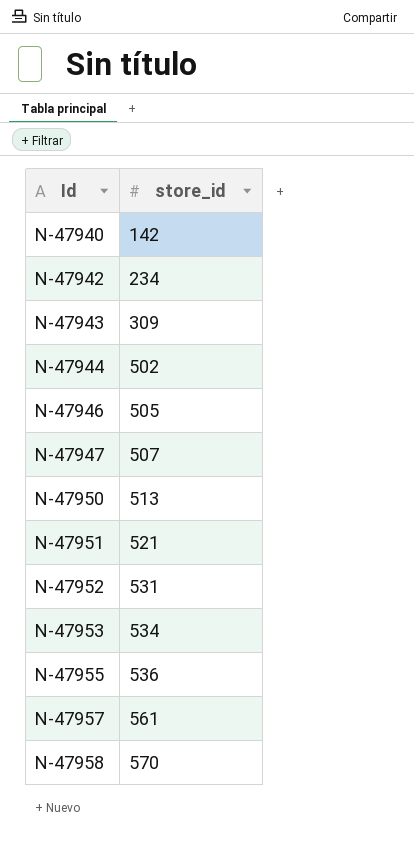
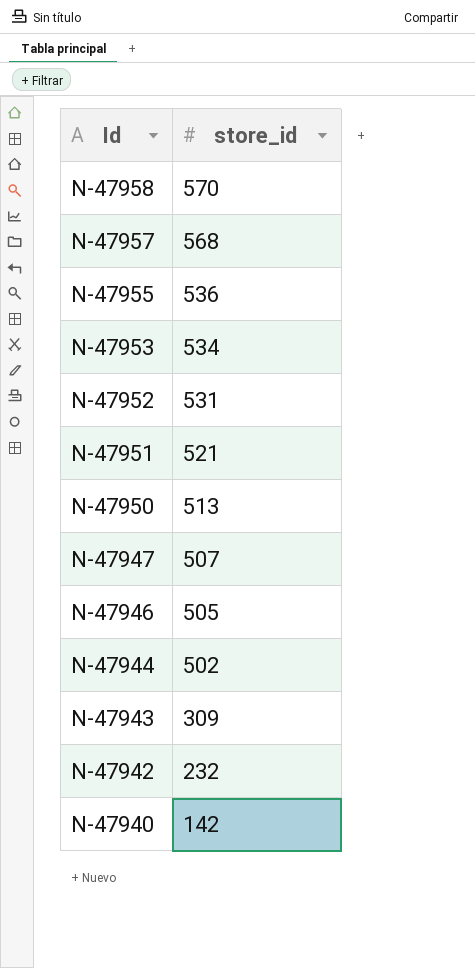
row order: Id ascending -> Id descending
N-47957 | store_id: 561 -> 568
N-47942 | store_id: 234 -> 232

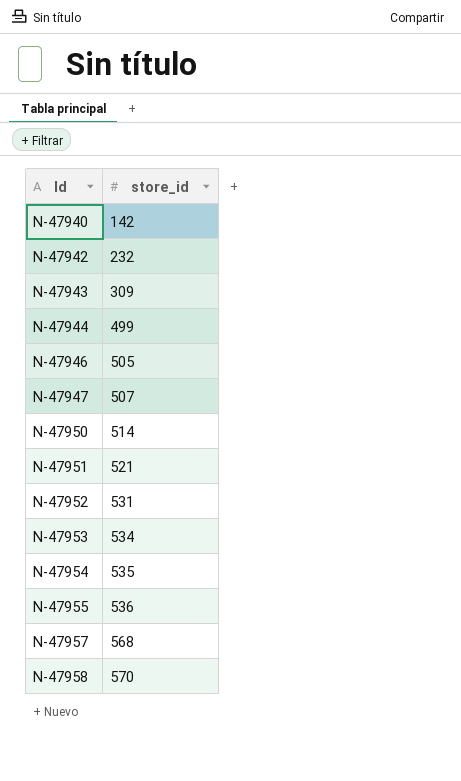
row order: Id descending -> Id ascending
N-47944 | store_id: 502 -> 499
N-47950 | store_id: 513 -> 514
row N-47954: none -> 535

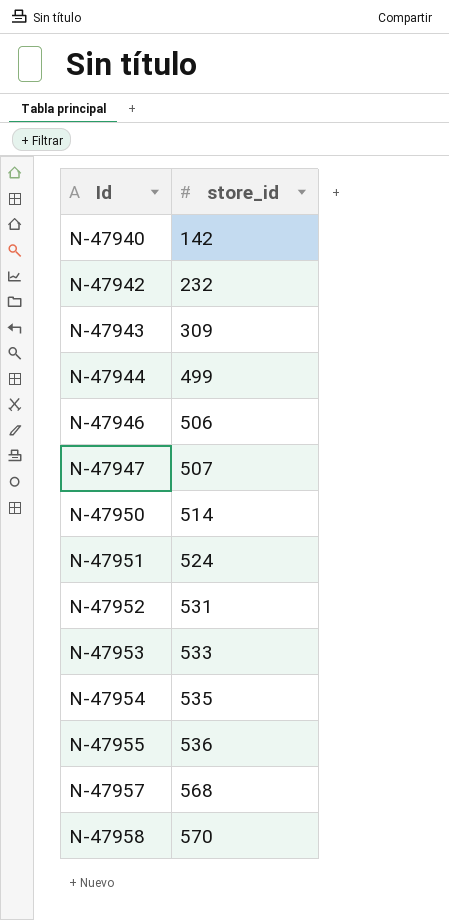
N-47946 | store_id: 505 -> 506
N-47951 | store_id: 521 -> 524
N-47953 | store_id: 534 -> 533

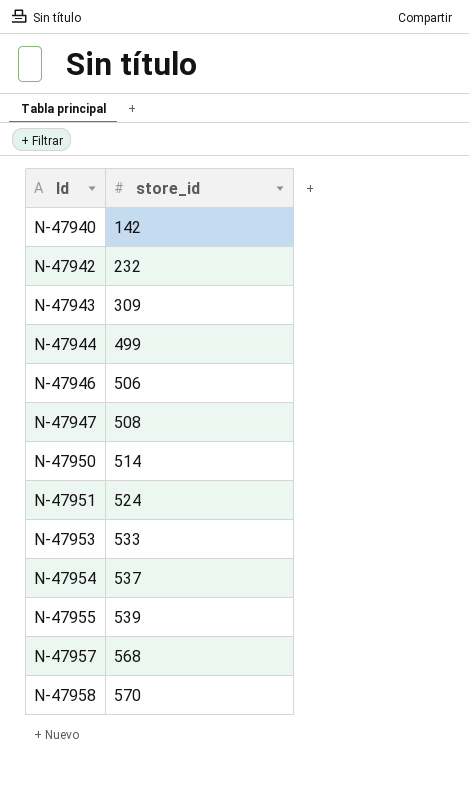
row N-47952: 531 -> none
N-47947 | store_id: 507 -> 508
N-47954 | store_id: 535 -> 537
N-47955 | store_id: 536 -> 539

